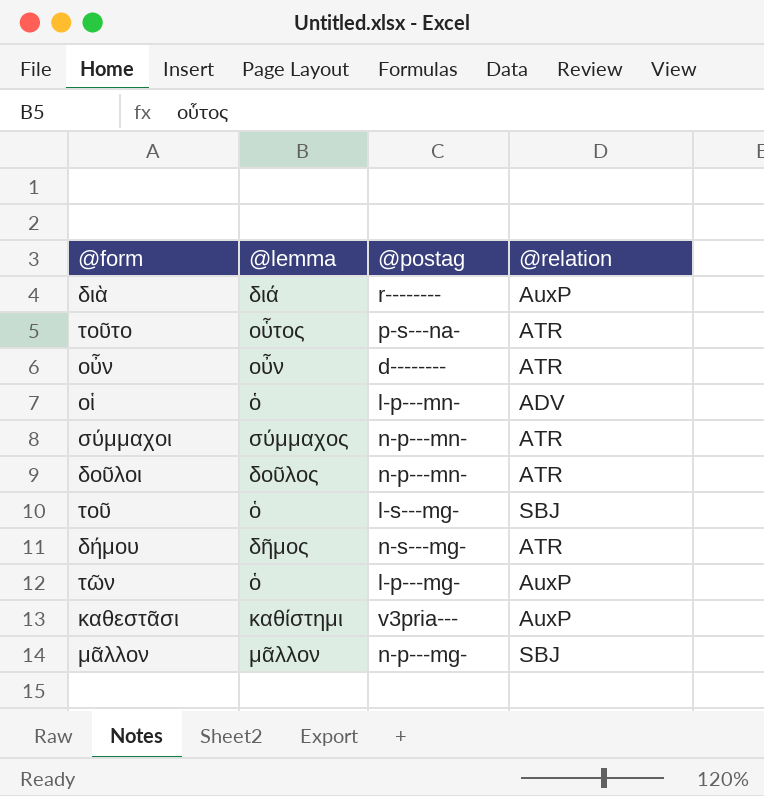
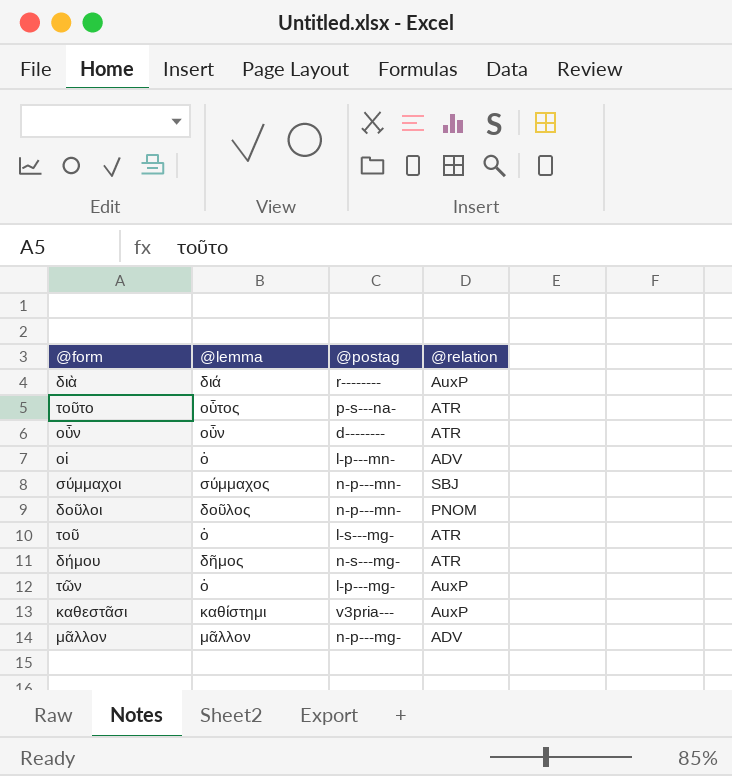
σύμμαχοι | @relation: ATR -> SBJ
δοῦλοι | @relation: ATR -> PNOM
τοῦ | @relation: SBJ -> ATR
μᾶλλον | @relation: SBJ -> ADV

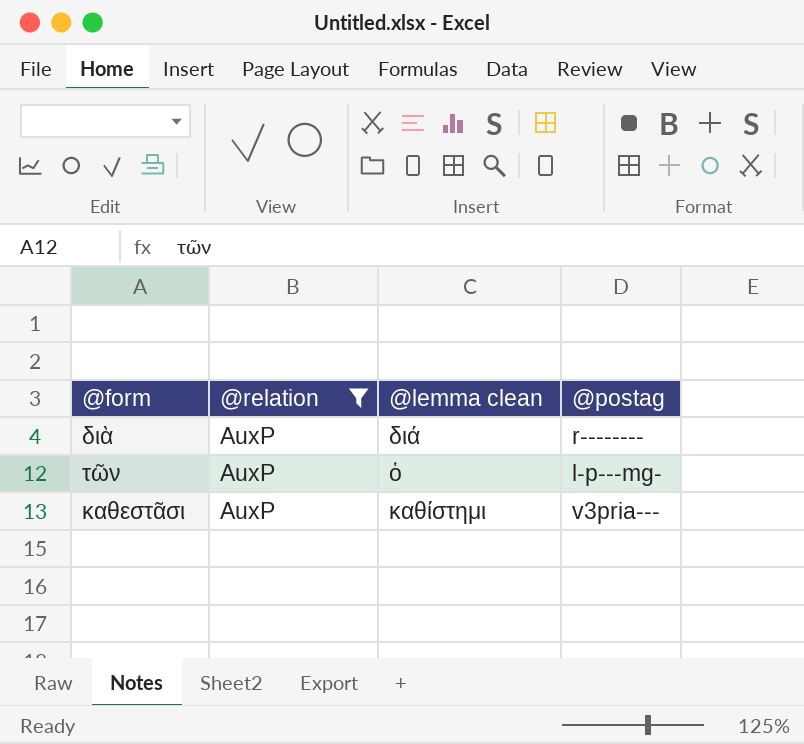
filter: none -> @relation = AuxP
column @relation | position: 4 -> 2
column name: @lemma -> @lemma clean

